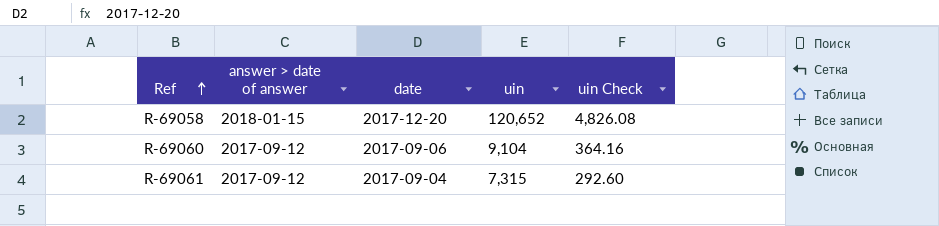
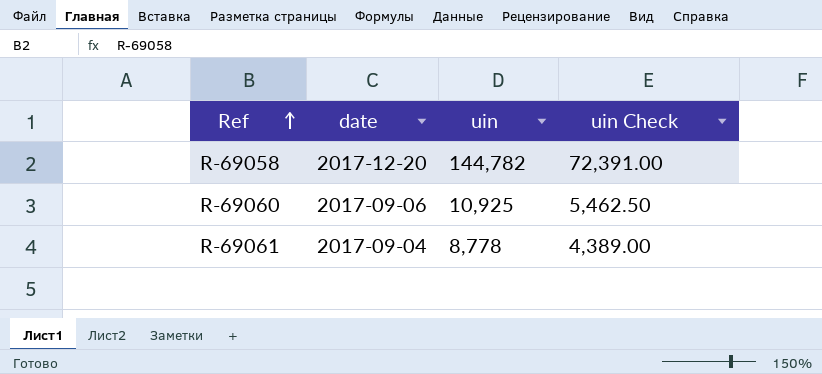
column answer > date of answer | position: 2 -> none
column uin Check | formula: [uin] * 0.04 -> [uin] * 0.5
R-69058 | uin: 120,652 -> 144,782
R-69060 | uin: 9,104 -> 10,925
R-69061 | uin: 7,315 -> 8,778

